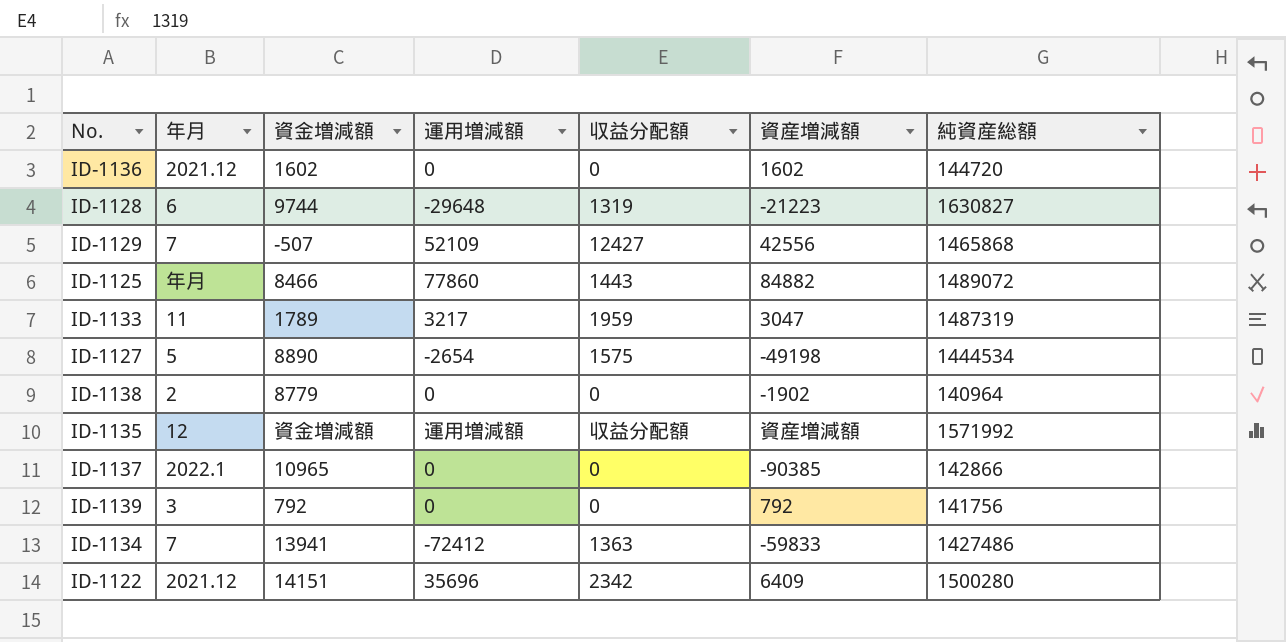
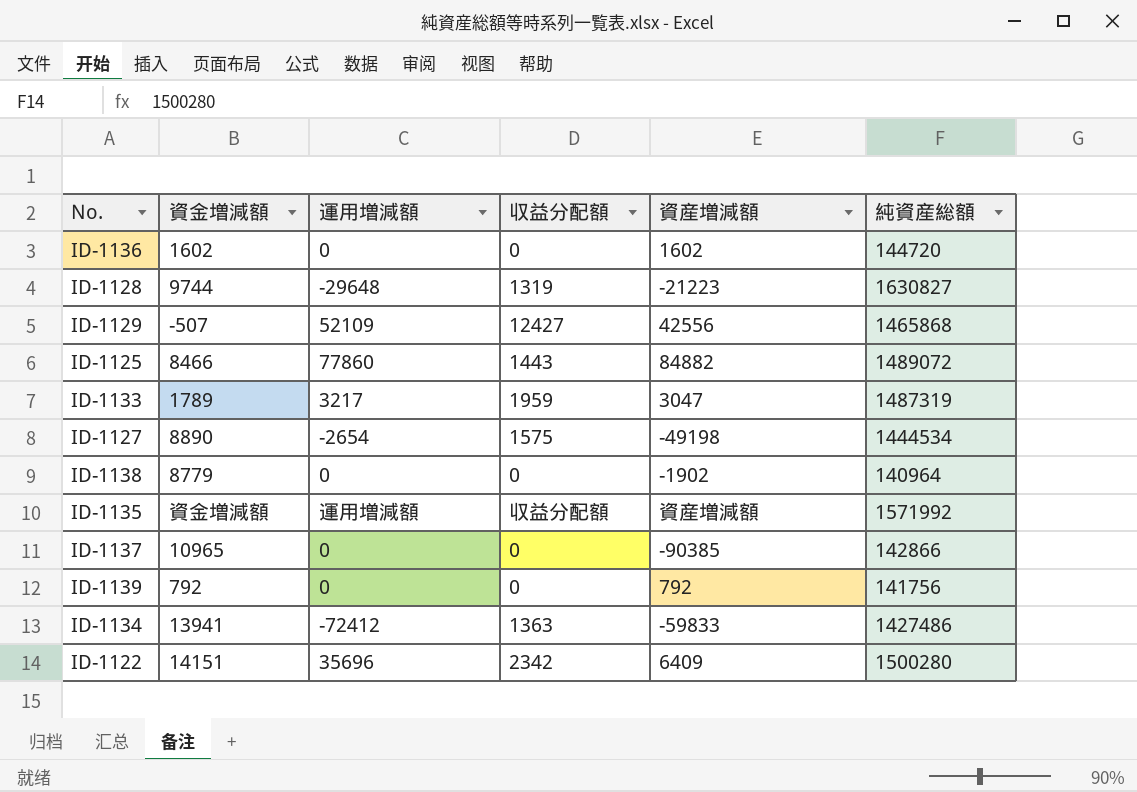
column 年月 | position: 2 -> none

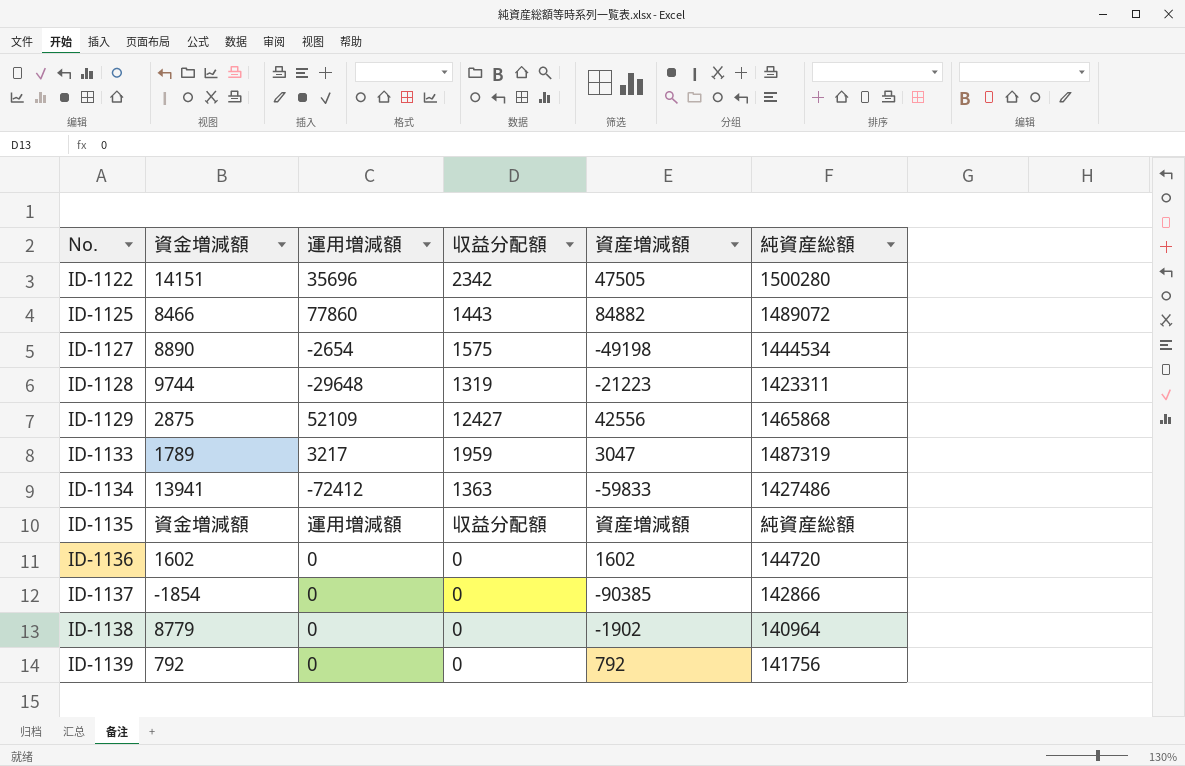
row order: none -> No. ascending
ID-1122 | 資産増減額: 6409 -> 47505
ID-1128 | 純資産総額: 1630827 -> 1423311
ID-1129 | 資金増減額: -507 -> 2875
ID-1135 | 純資産総額: 1571992 -> 純資産総額
ID-1137 | 資金増減額: 10965 -> -1854

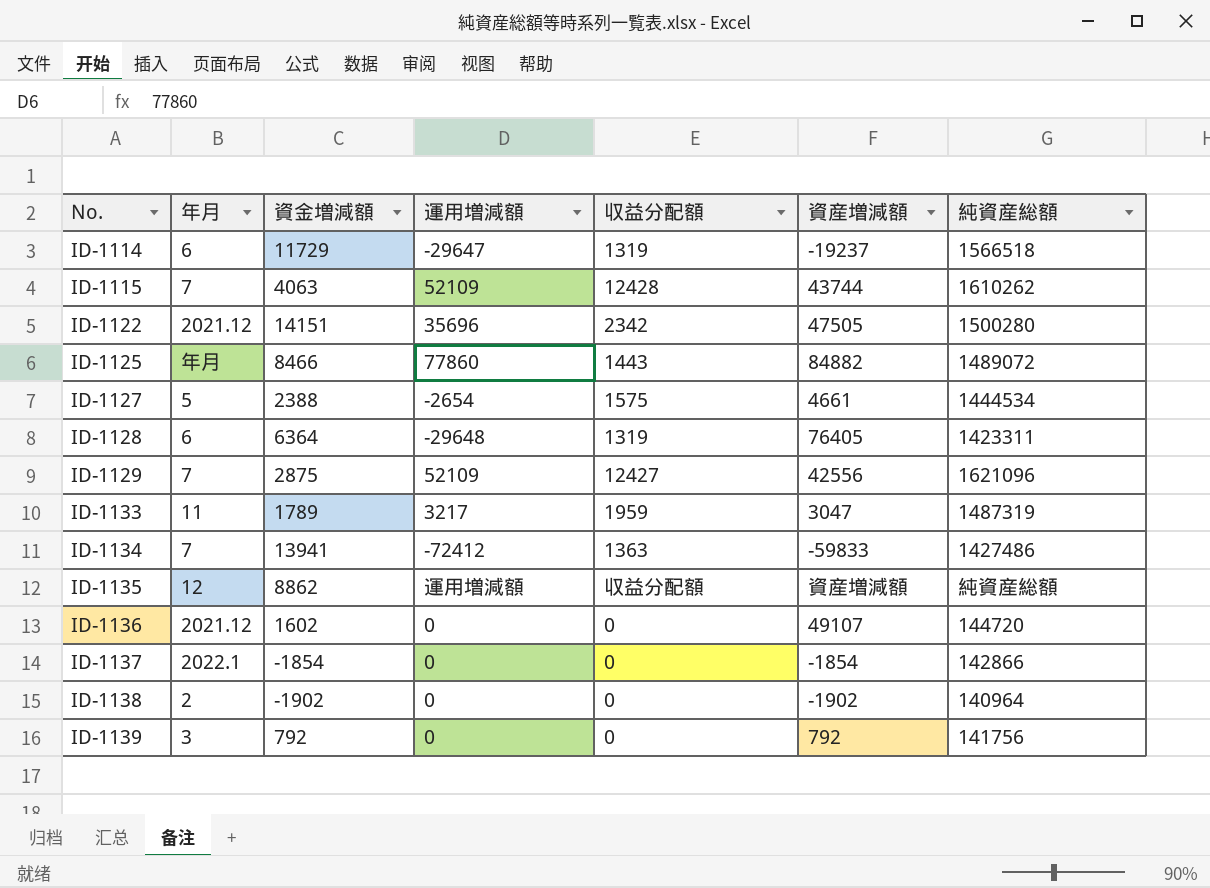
column 年月 | position: none -> 2
row ID-1114: none -> 6 | 11729 | -29647 | 1319 | -19237 | 1566518
row ID-1115: none -> 7 | 4063 | 52109 | 12428 | 43744 | 1610262
ID-1127 | 資金増減額: 8890 -> 2388
ID-1127 | 資産増減額: -49198 -> 4661
ID-1128 | 資金増減額: 9744 -> 6364
ID-1128 | 資産増減額: -21223 -> 76405
ID-1129 | 純資産総額: 1465868 -> 1621096
ID-1135 | 資金増減額: 資金増減額 -> 8862
ID-1136 | 資産増減額: 1602 -> 49107
ID-1137 | 資産増減額: -90385 -> -1854
ID-1138 | 資金増減額: 8779 -> -1902

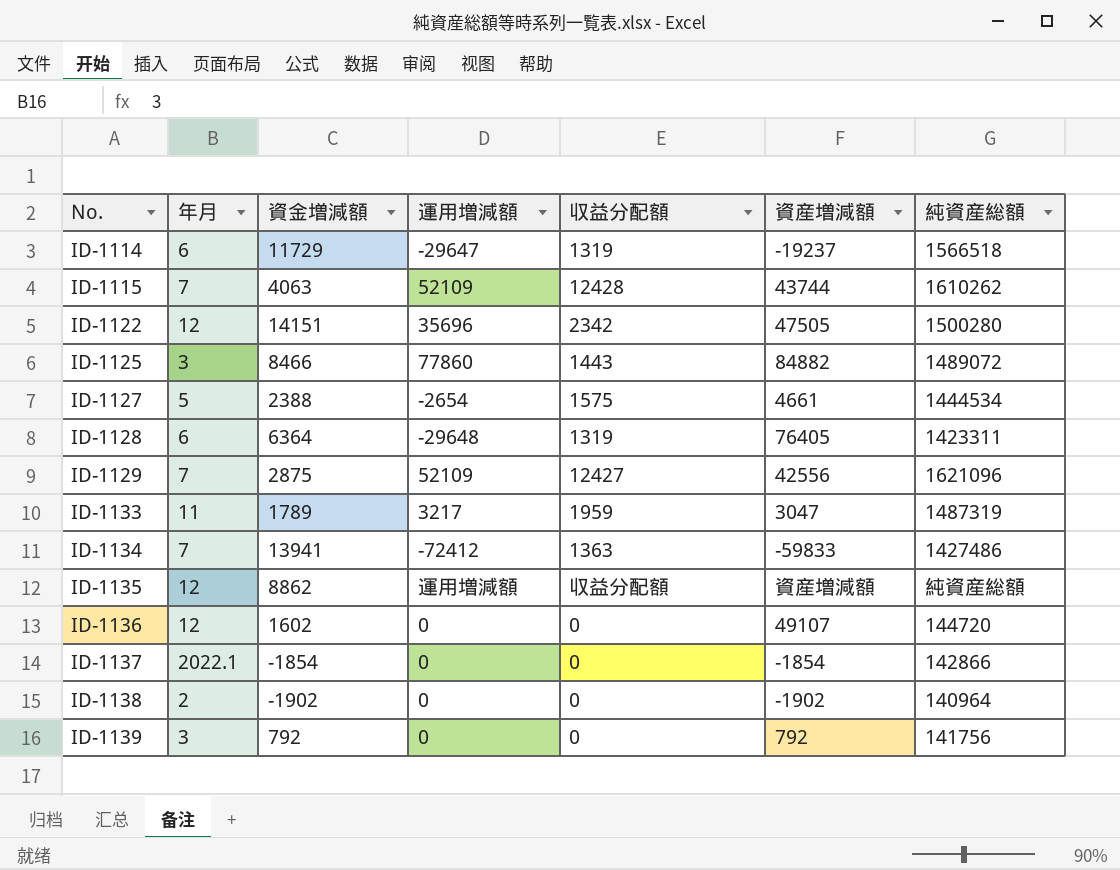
ID-1122 | 年月: 2021.12 -> 12
ID-1125 | 年月: 年月 -> 3
ID-1136 | 年月: 2021.12 -> 12

